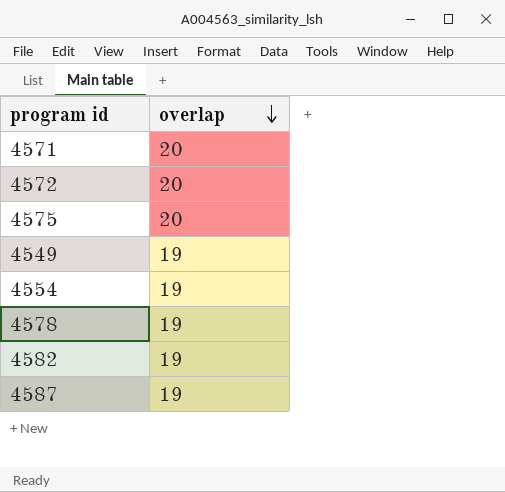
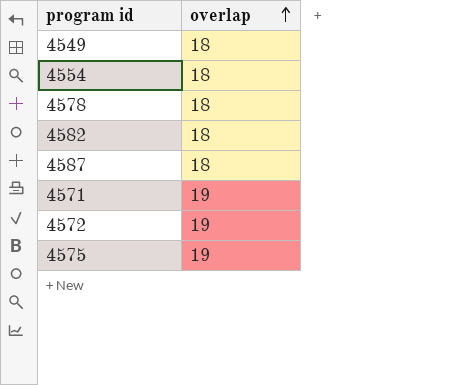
row order: overlap descending -> overlap ascending
4549 | overlap: 19 -> 18
4554 | overlap: 19 -> 18
4578 | overlap: 19 -> 18
4582 | overlap: 19 -> 18
4587 | overlap: 19 -> 18
4571 | overlap: 20 -> 19
4572 | overlap: 20 -> 19
4575 | overlap: 20 -> 19

